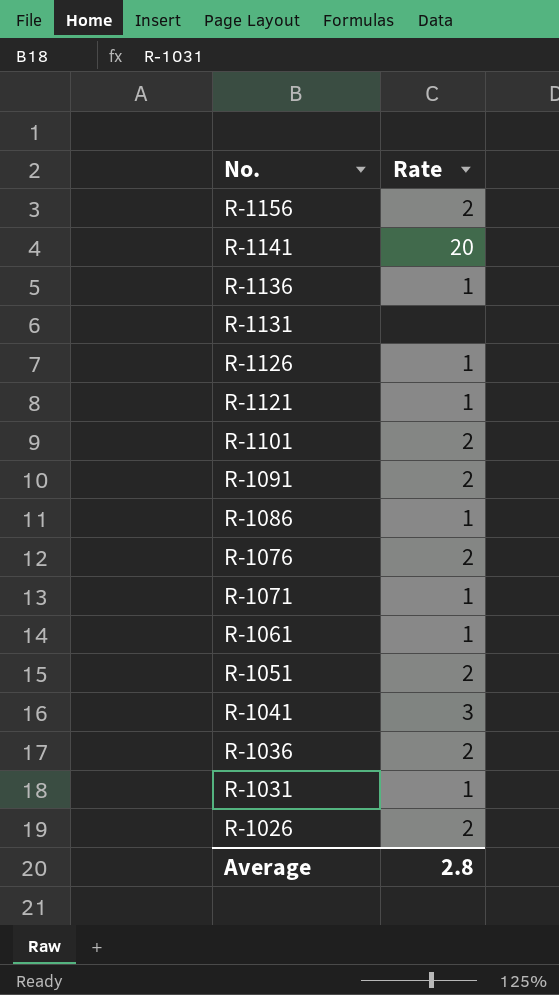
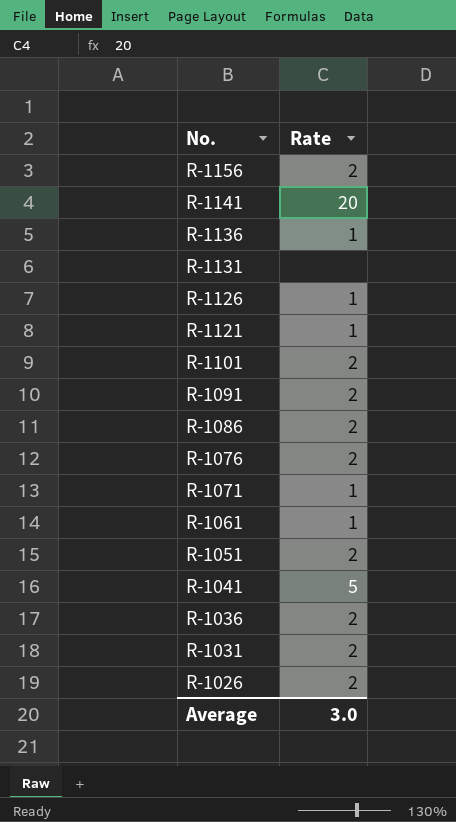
R-1086 | Rate: 1 -> 2
R-1041 | Rate: 3 -> 5
R-1031 | Rate: 1 -> 2
Average | Rate: 2.8 -> 3.0

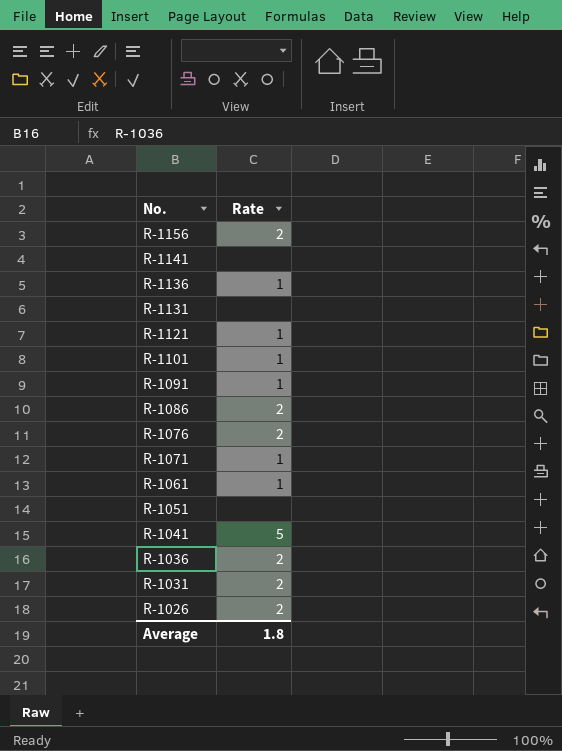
row R-1126: 1 -> none
R-1141 | Rate: 20 -> none
R-1101 | Rate: 2 -> 1
R-1091 | Rate: 2 -> 1
R-1051 | Rate: 2 -> none
Average | Rate: 3.0 -> 1.8

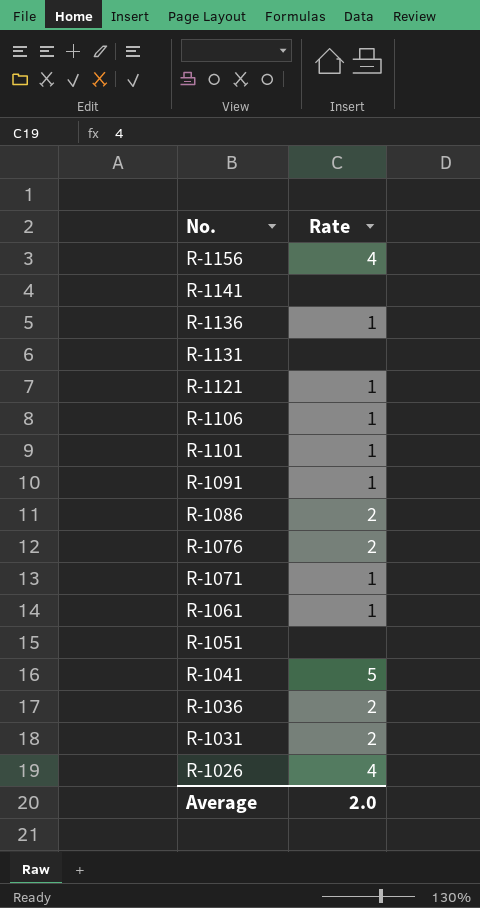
R-1156 | Rate: 2 -> 4
row R-1106: none -> 1
R-1026 | Rate: 2 -> 4
Average | Rate: 1.8 -> 2.0

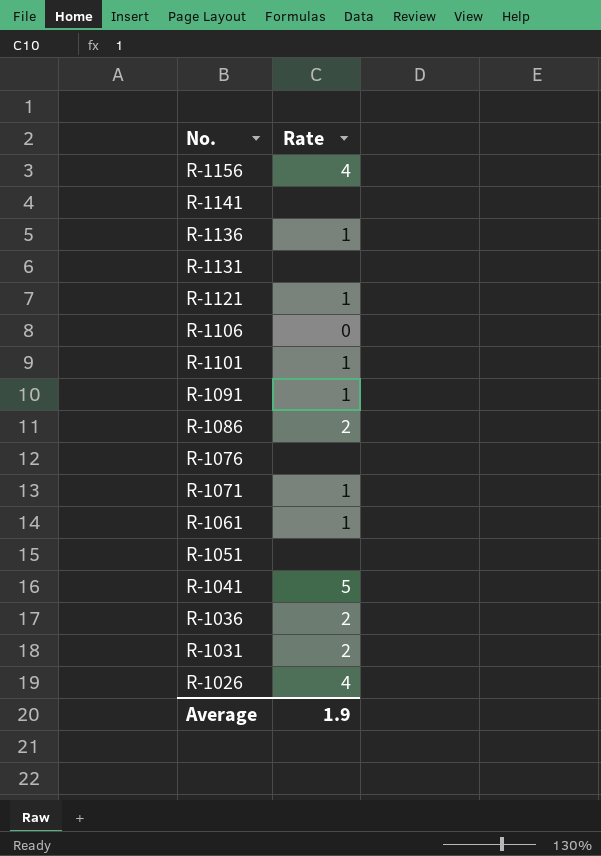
R-1106 | Rate: 1 -> 0
R-1076 | Rate: 2 -> none
Average | Rate: 2.0 -> 1.9

